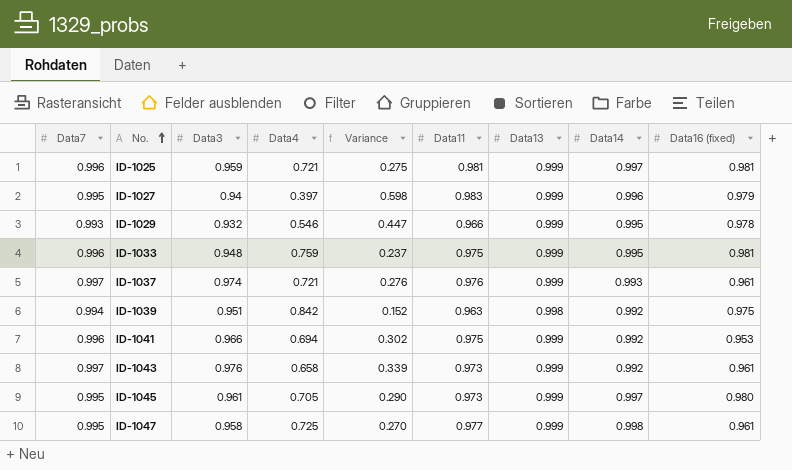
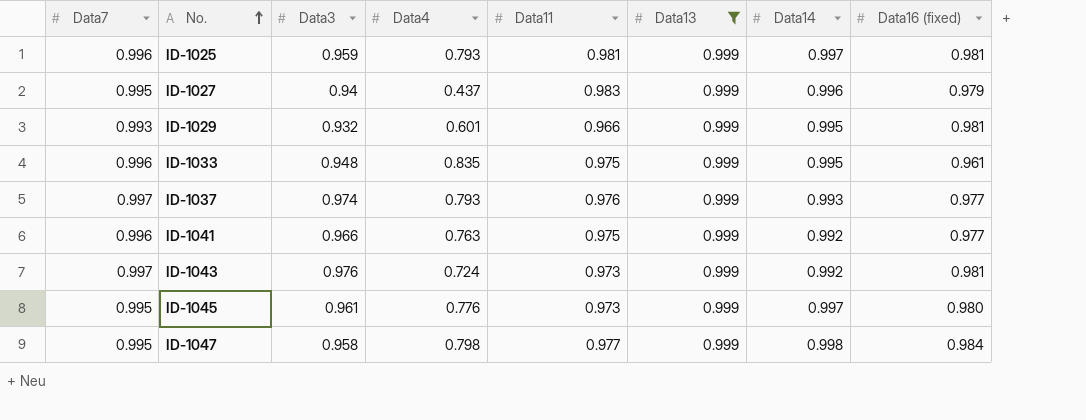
filter: none -> Data13 = 0.999
column Variance | formula: [Data7] - [Data4] -> none
ID-1025 | Data4: 0.721 -> 0.793
ID-1027 | Data4: 0.397 -> 0.437
ID-1029 | Data4: 0.546 -> 0.601
ID-1029 | Data16 (fixed): 0.978 -> 0.981
ID-1033 | Data4: 0.759 -> 0.835
ID-1033 | Data16 (fixed): 0.981 -> 0.961
ID-1037 | Data4: 0.721 -> 0.793
ID-1037 | Data16 (fixed): 0.961 -> 0.977
ID-1041 | Data4: 0.694 -> 0.763
ID-1041 | Data16 (fixed): 0.953 -> 0.977
ID-1043 | Data4: 0.658 -> 0.724
ID-1043 | Data16 (fixed): 0.961 -> 0.981
ID-1045 | Data4: 0.705 -> 0.776
ID-1047 | Data4: 0.725 -> 0.798
ID-1047 | Data16 (fixed): 0.961 -> 0.984

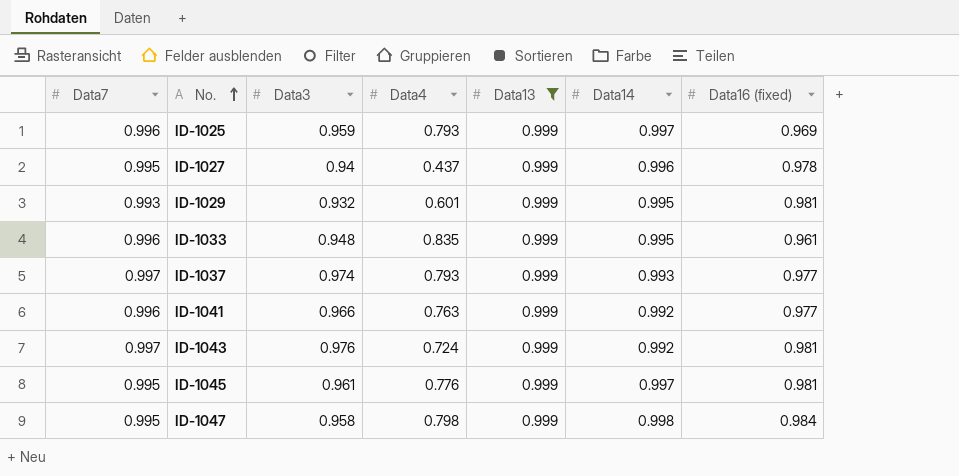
column Data11 | position: 5 -> none
ID-1025 | Data16 (fixed): 0.981 -> 0.969
ID-1027 | Data16 (fixed): 0.979 -> 0.978
ID-1045 | Data16 (fixed): 0.980 -> 0.981

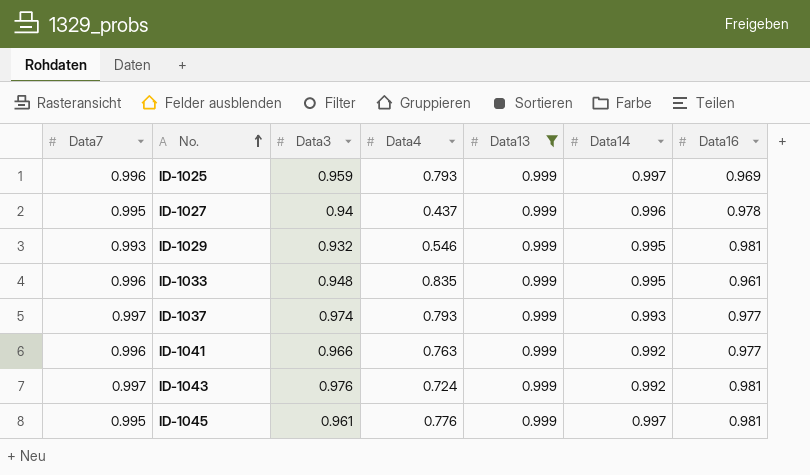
column name: Data16 (fixed) -> Data16
row ID-1047: 0.995 | 0.958 | 0.798 | 0.999 | 0.998 | 0.984 -> none
ID-1029 | Data4: 0.601 -> 0.546

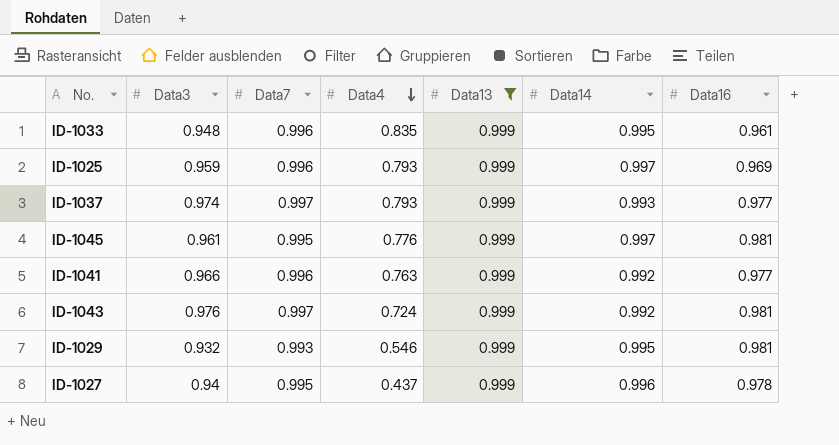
row order: No. ascending -> Data4 descending
column Data7 | position: 1 -> 3

